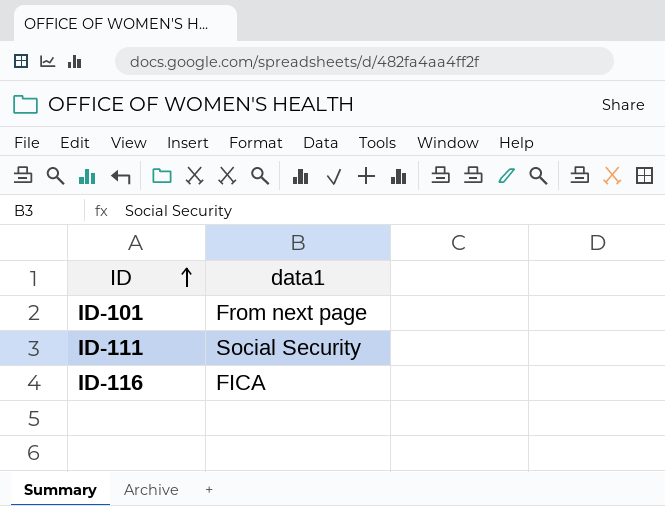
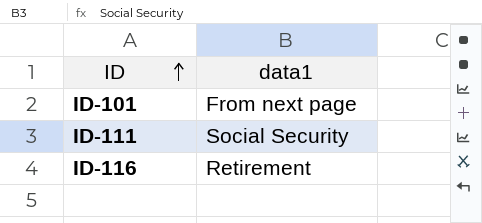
ID-116 | data1: FICA -> Retirement

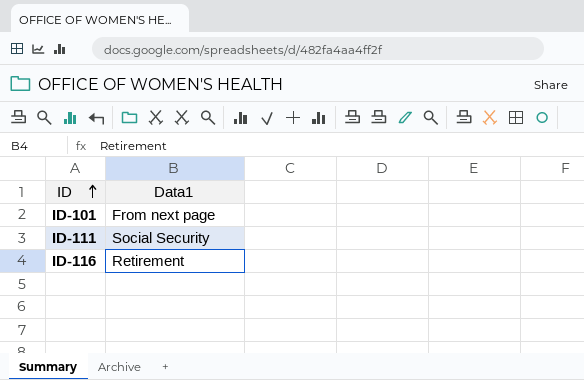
column name: data1 -> Data1

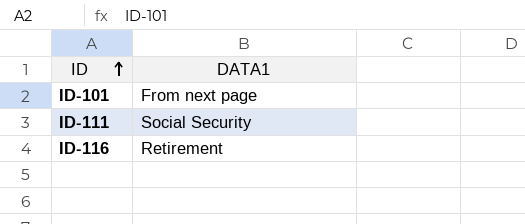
column name: Data1 -> DATA1

